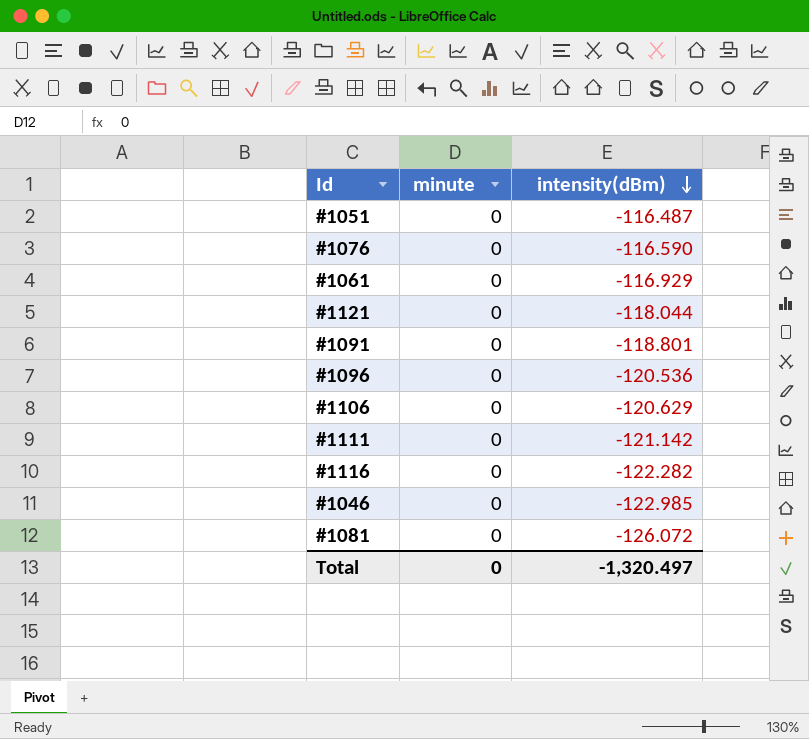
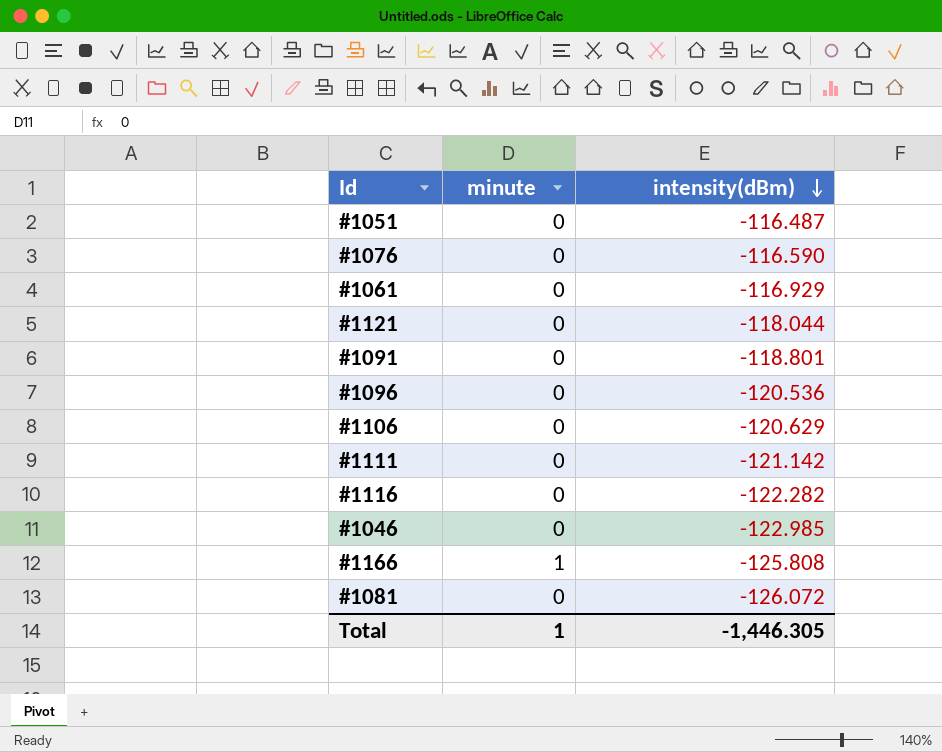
row #1166: none -> 1 | -125.808
Total | minute: 0 -> 1
Total | intensity(dBm): -1,320.497 -> -1,446.305

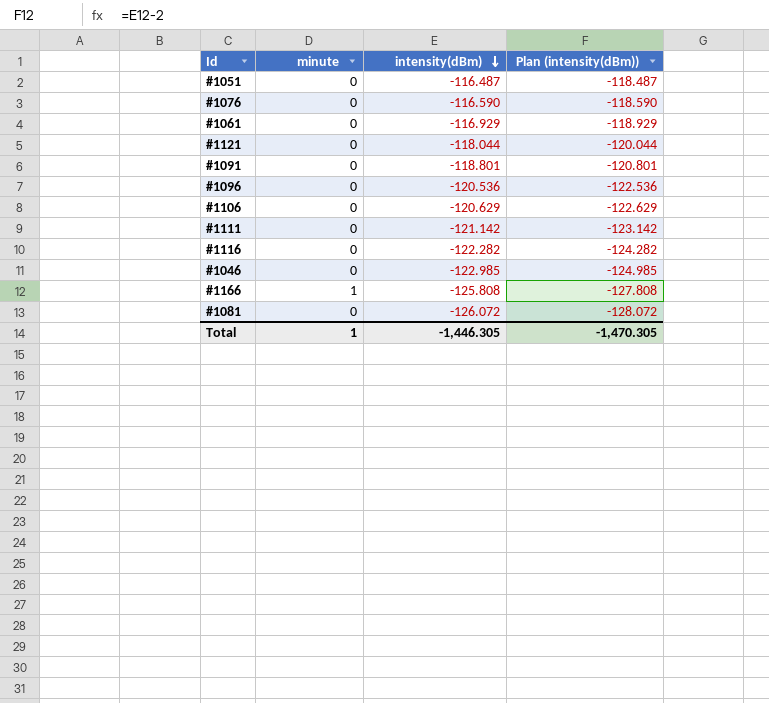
column Plan (intensity(dBm)) | formula: none -> [intensity(dBm)] - 2

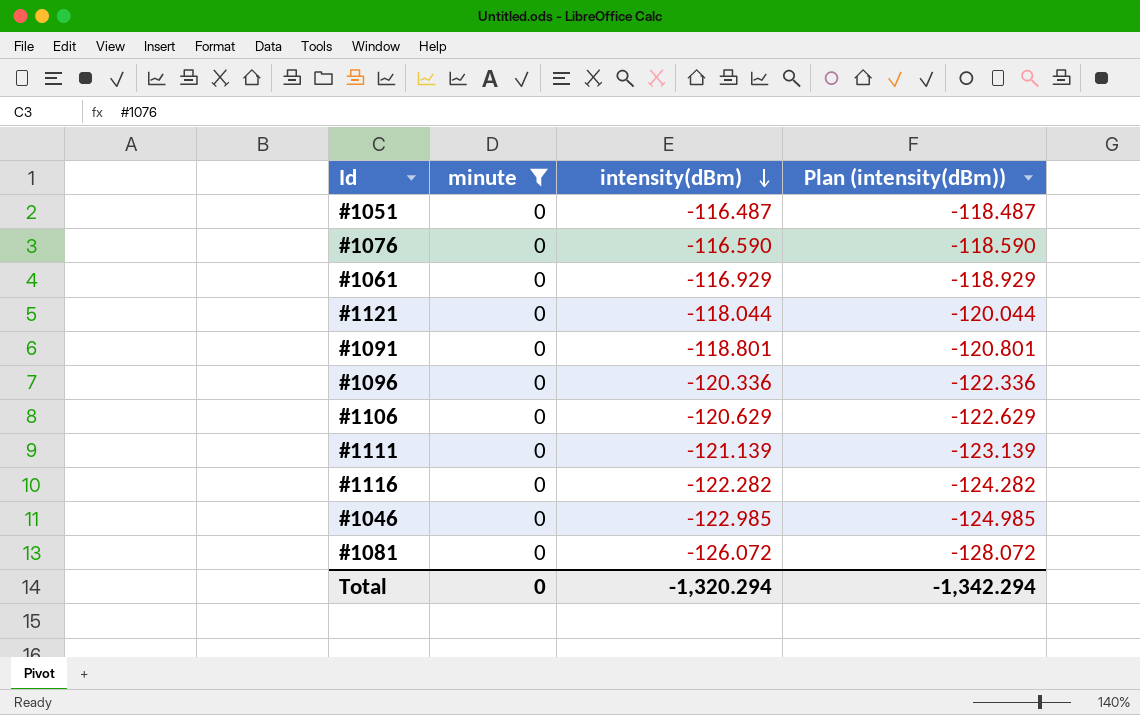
filter: none -> minute = 0
#1096 | intensity(dBm): -120.536 -> -120.336
#1096 | Plan (intensity(dBm)): -122.536 -> -122.336
#1111 | intensity(dBm): -121.142 -> -121.139
#1111 | Plan (intensity(dBm)): -123.142 -> -123.139
Total | minute: 1 -> 0
Total | intensity(dBm): -1,446.305 -> -1,320.294
Total | Plan (intensity(dBm)): -1,470.305 -> -1,342.294

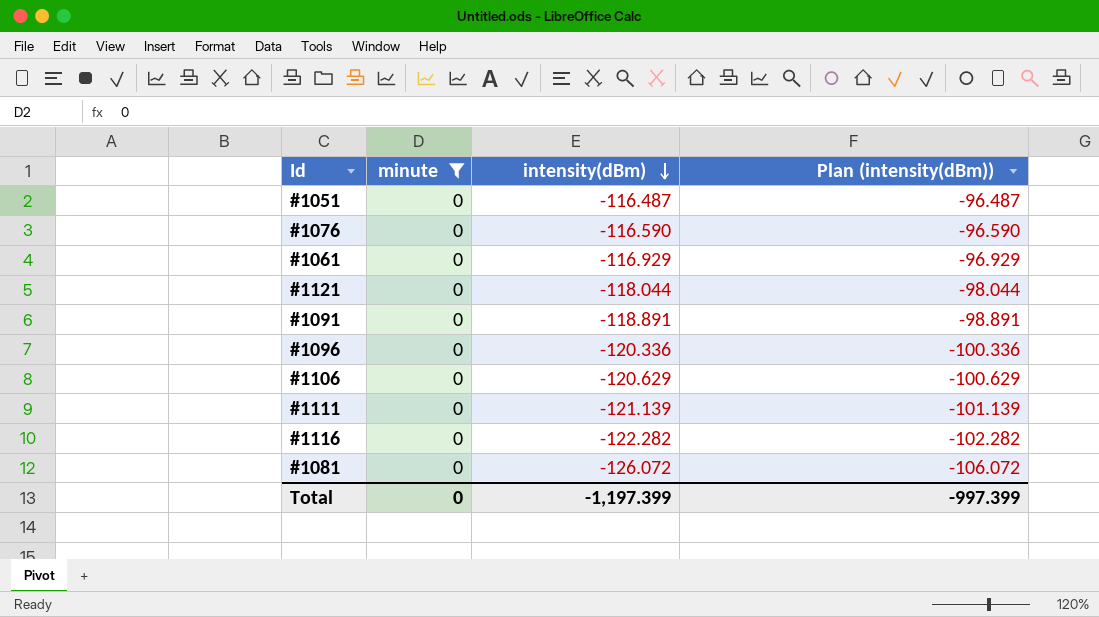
column Plan (intensity(dBm)) | formula: [intensity(dBm)] - 2 -> [intensity(dBm)] + 20
row #1046: 0 | -122.985 | -124.985 -> none
#1091 | intensity(dBm): -118.801 -> -118.891
Total | intensity(dBm): -1,320.294 -> -1,197.399
Total | Plan (intensity(dBm)): -1,342.294 -> -997.399

